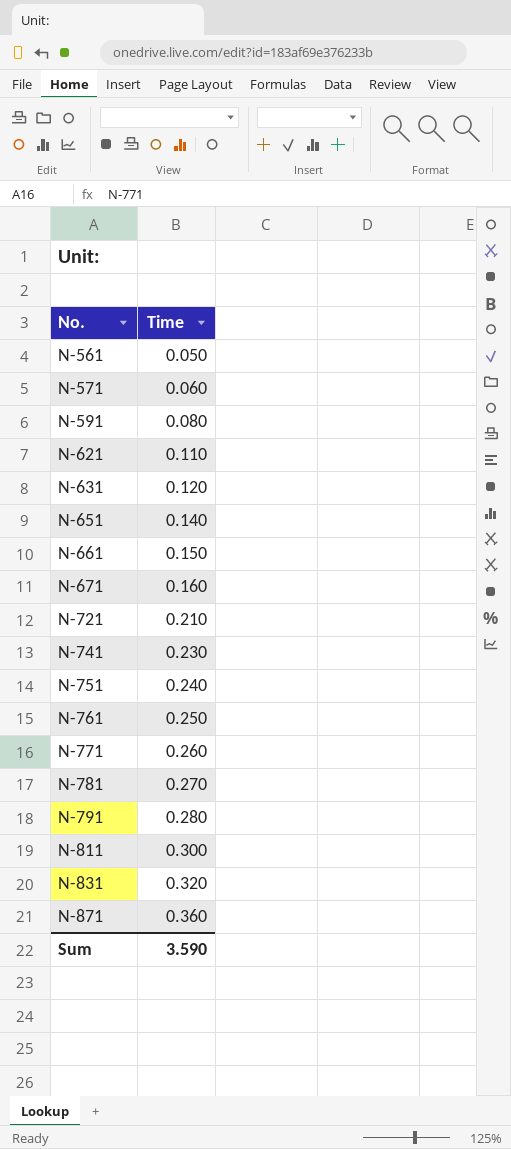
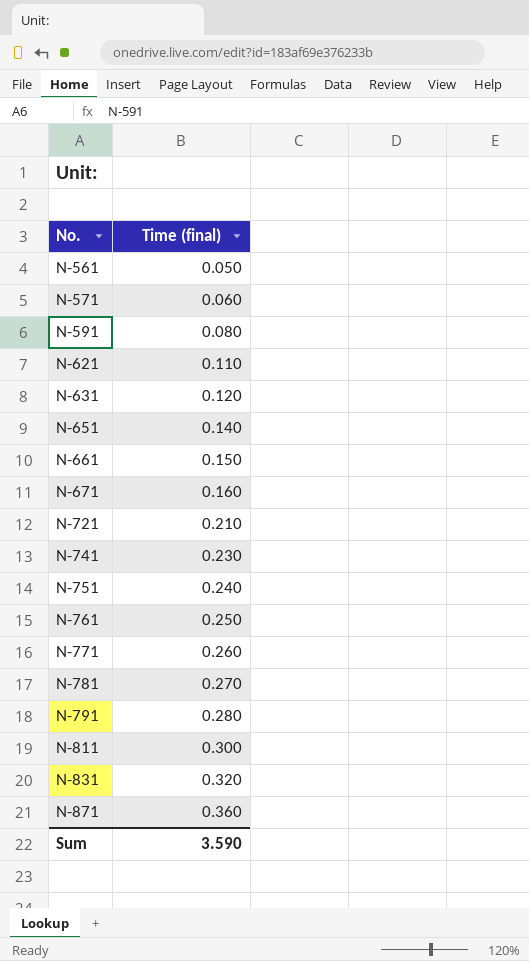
column name: Time -> Time (final)

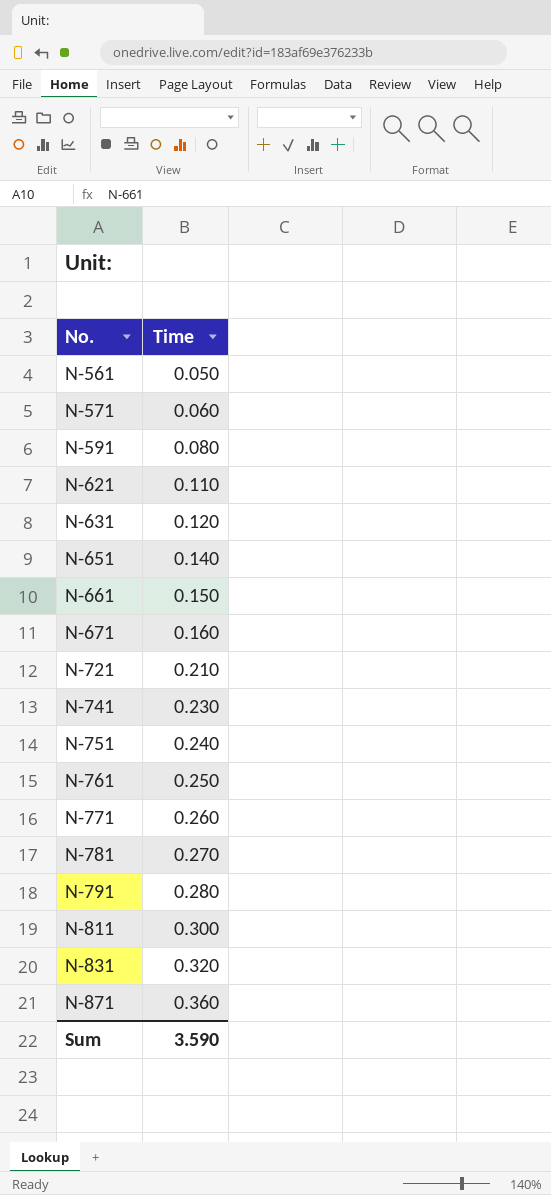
column name: Time (final) -> Time

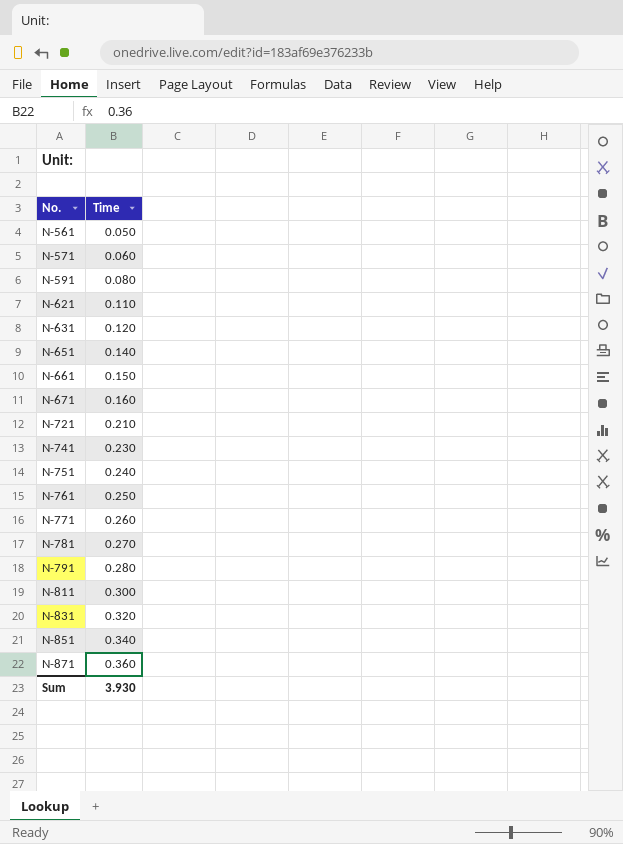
row N-851: none -> 0.340
Sum | Time: 3.590 -> 3.930

